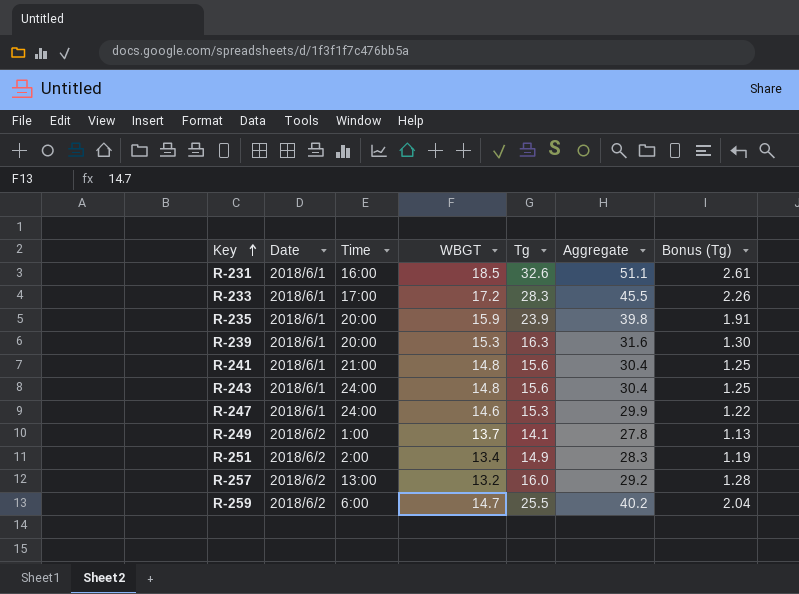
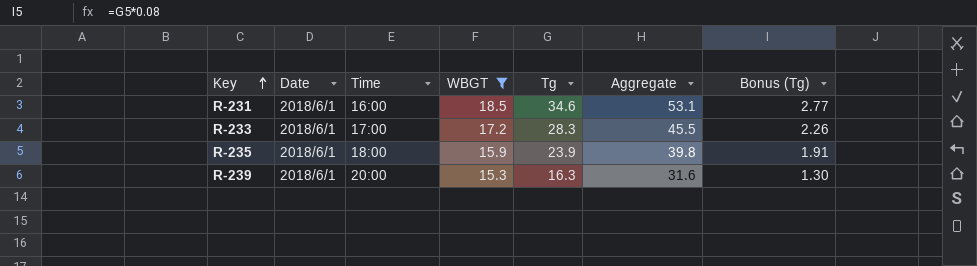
filter: none -> WBGT >= 15.3
R-231 | Tg: 32.6 -> 34.6
R-231 | Aggregate: 51.1 -> 53.1
R-231 | Bonus (Tg): 2.61 -> 2.77
R-235 | Time: 20:00 -> 18:00

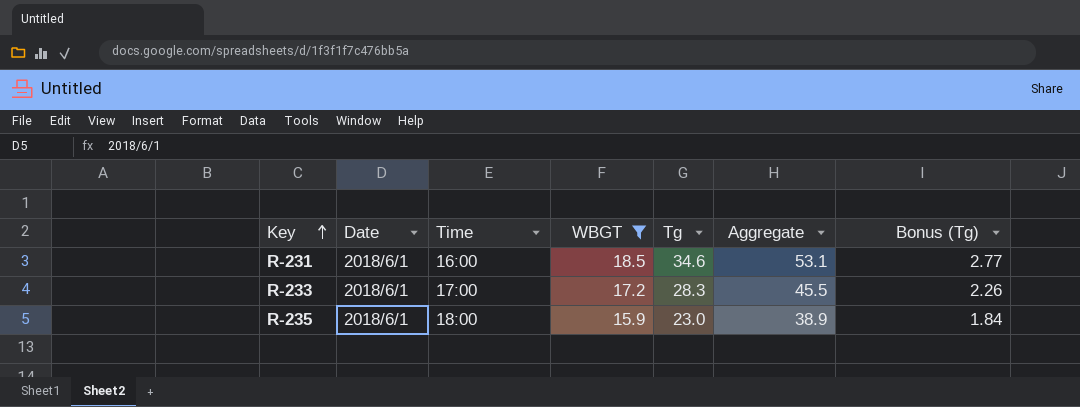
row R-239: 2018/6/1 | 20:00 | 15.3 | 16.3 | 31.6 | 1.30 -> none
R-235 | Tg: 23.9 -> 23.0
R-235 | Aggregate: 39.8 -> 38.9
R-235 | Bonus (Tg): 1.91 -> 1.84

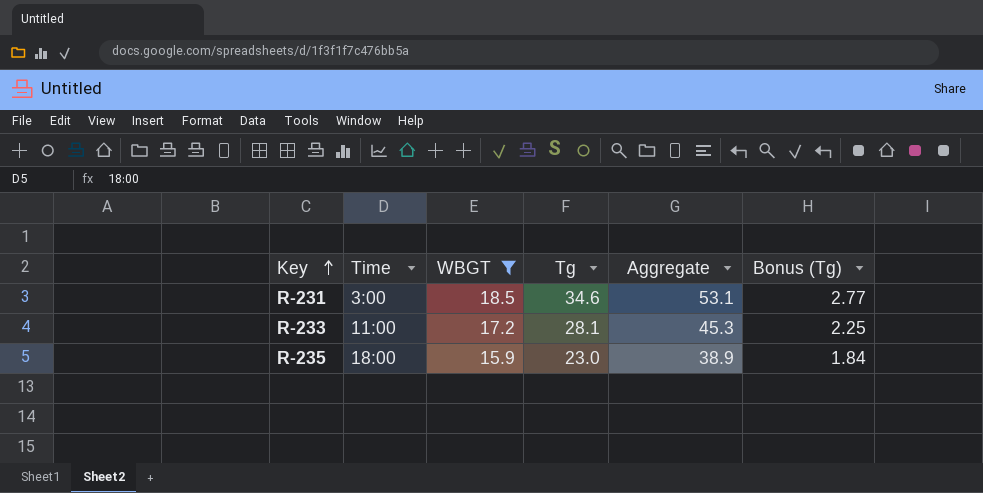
column Date | position: 2 -> none
R-231 | Time: 16:00 -> 3:00
R-233 | Time: 17:00 -> 11:00
R-233 | Tg: 28.3 -> 28.1
R-233 | Aggregate: 45.5 -> 45.3
R-233 | Bonus (Tg): 2.26 -> 2.25

